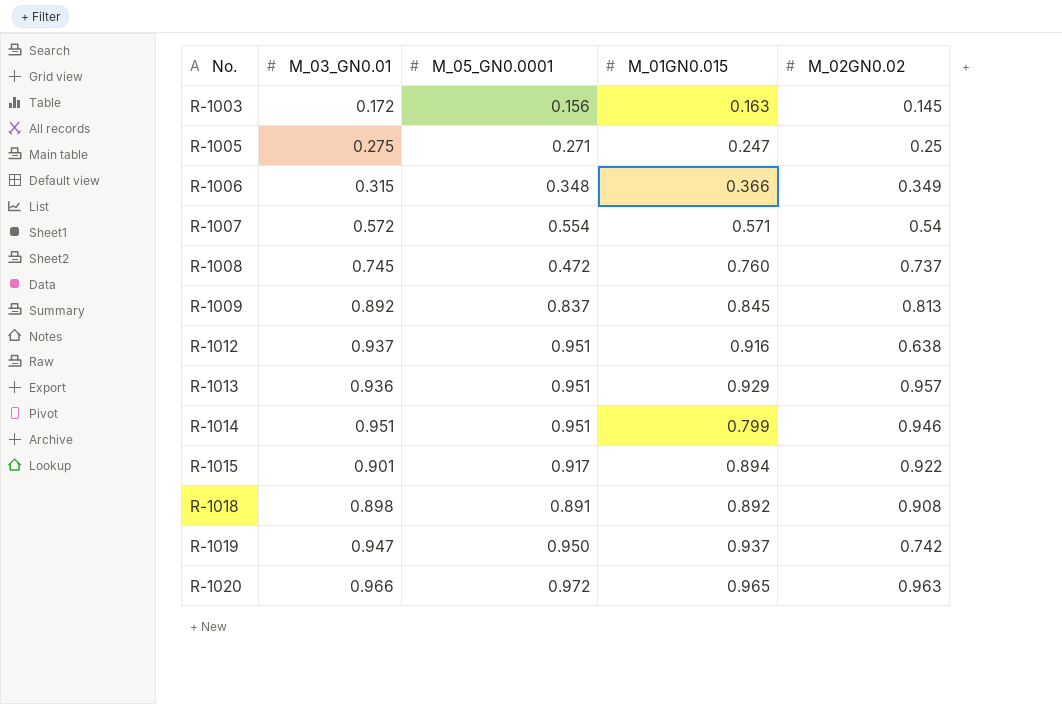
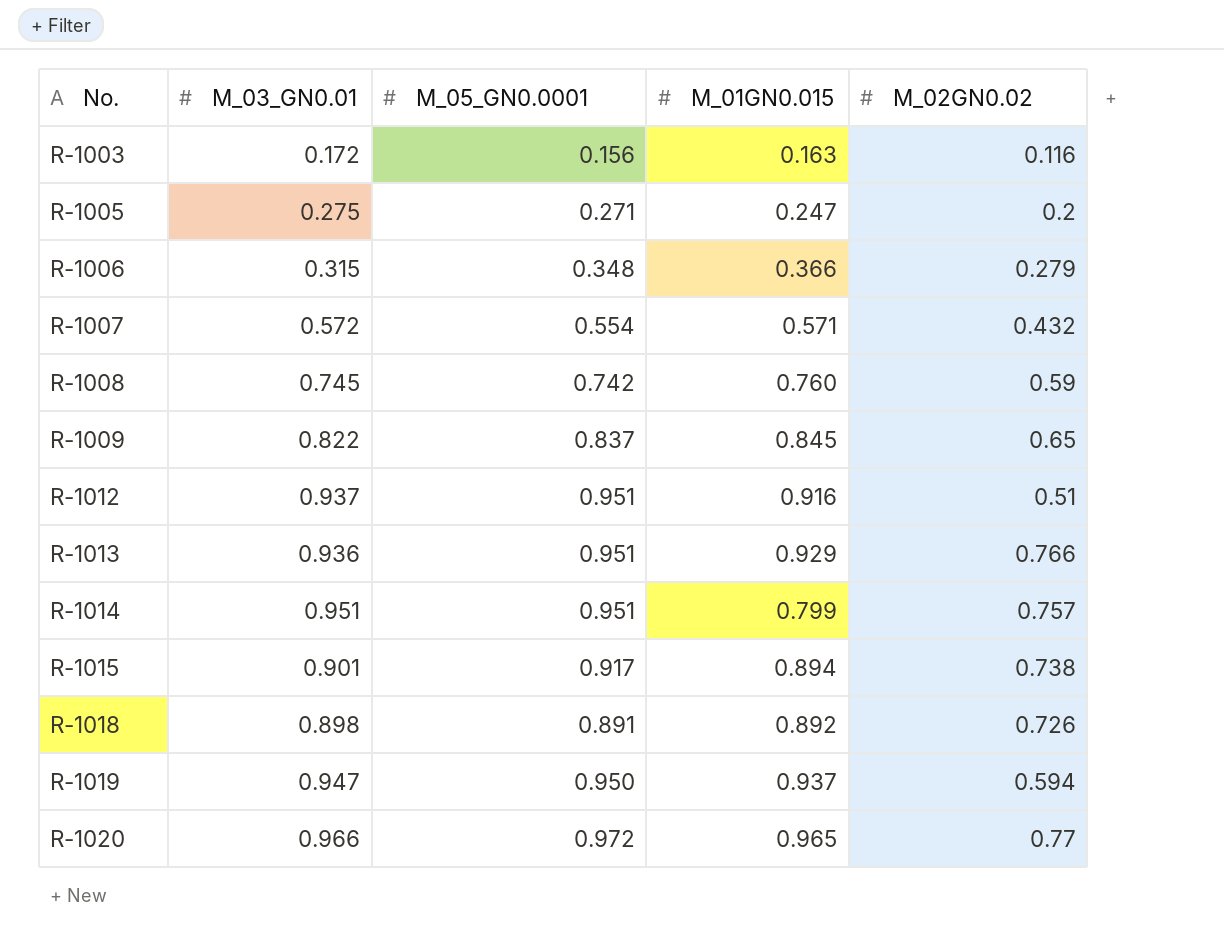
R-1003 | M_02GN0.02: 0.145 -> 0.116
R-1005 | M_02GN0.02: 0.25 -> 0.2
R-1006 | M_02GN0.02: 0.349 -> 0.279
R-1007 | M_02GN0.02: 0.54 -> 0.432
R-1008 | M_05_GN0.0001: 0.472 -> 0.742
R-1008 | M_02GN0.02: 0.737 -> 0.59
R-1009 | M_03_GN0.01: 0.892 -> 0.822
R-1009 | M_02GN0.02: 0.813 -> 0.65
R-1012 | M_02GN0.02: 0.638 -> 0.51
R-1013 | M_02GN0.02: 0.957 -> 0.766
R-1014 | M_02GN0.02: 0.946 -> 0.757
R-1015 | M_02GN0.02: 0.922 -> 0.738
R-1018 | M_02GN0.02: 0.908 -> 0.726
R-1019 | M_02GN0.02: 0.742 -> 0.594
R-1020 | M_02GN0.02: 0.963 -> 0.77

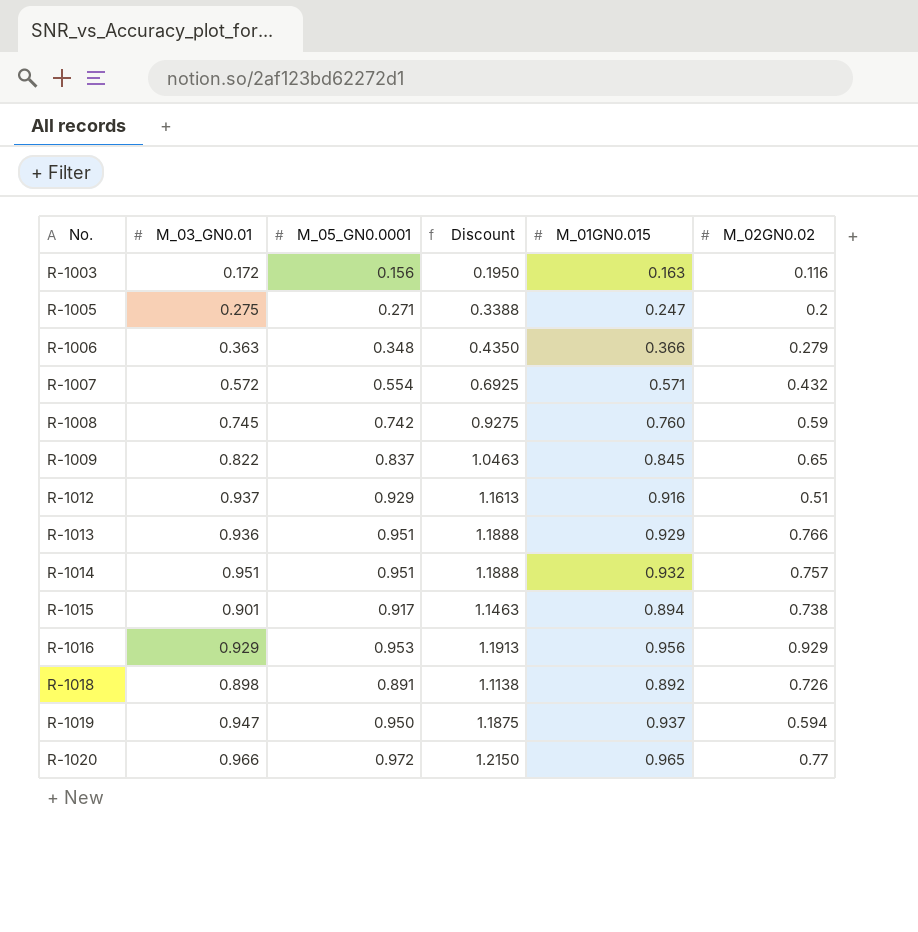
column Discount | formula: none -> [M_05_GN0.0001] * 1.25
R-1006 | M_03_GN0.01: 0.315 -> 0.363
R-1012 | M_05_GN0.0001: 0.951 -> 0.929
R-1014 | M_01GN0.015: 0.799 -> 0.932
row R-1016: none -> 0.929 | 0.953 | 1.1913 | 0.956 | 0.929

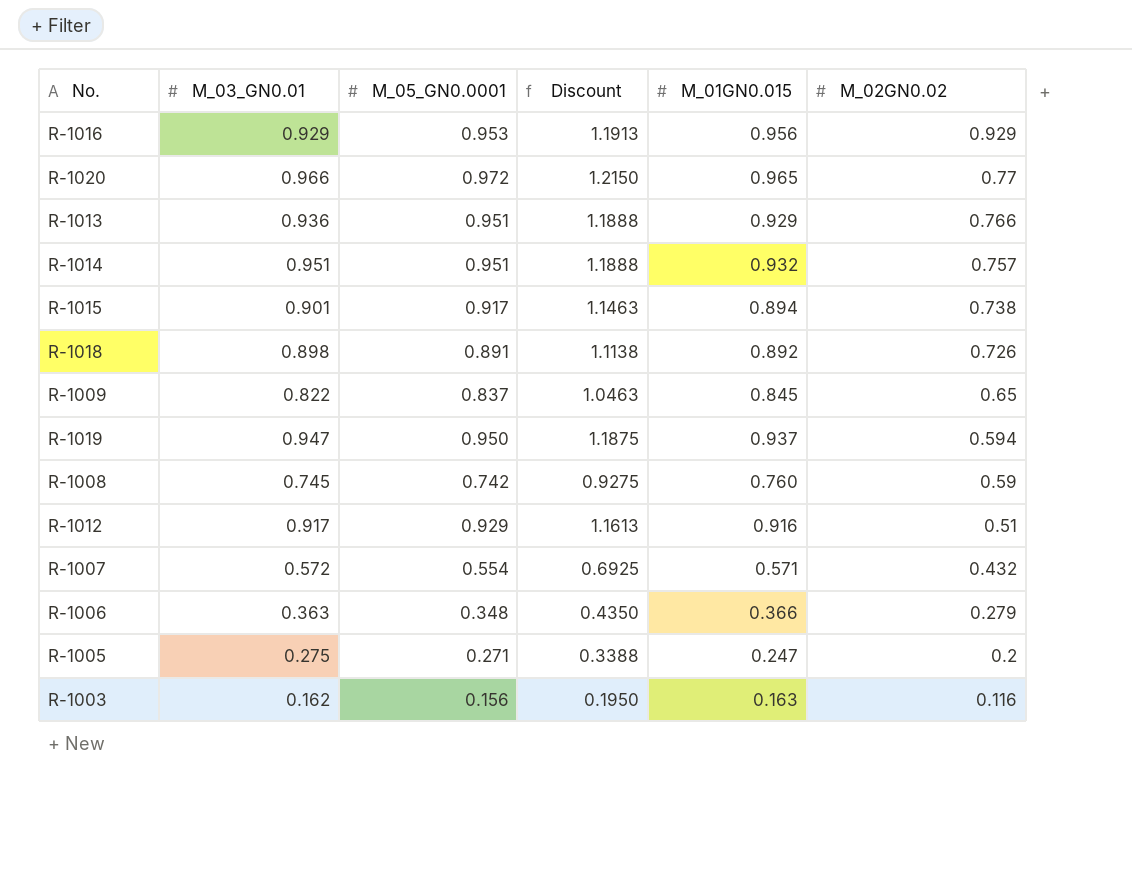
row order: No. ascending -> M_02GN0.02 descending
R-1012 | M_03_GN0.01: 0.937 -> 0.917
R-1003 | M_03_GN0.01: 0.172 -> 0.162

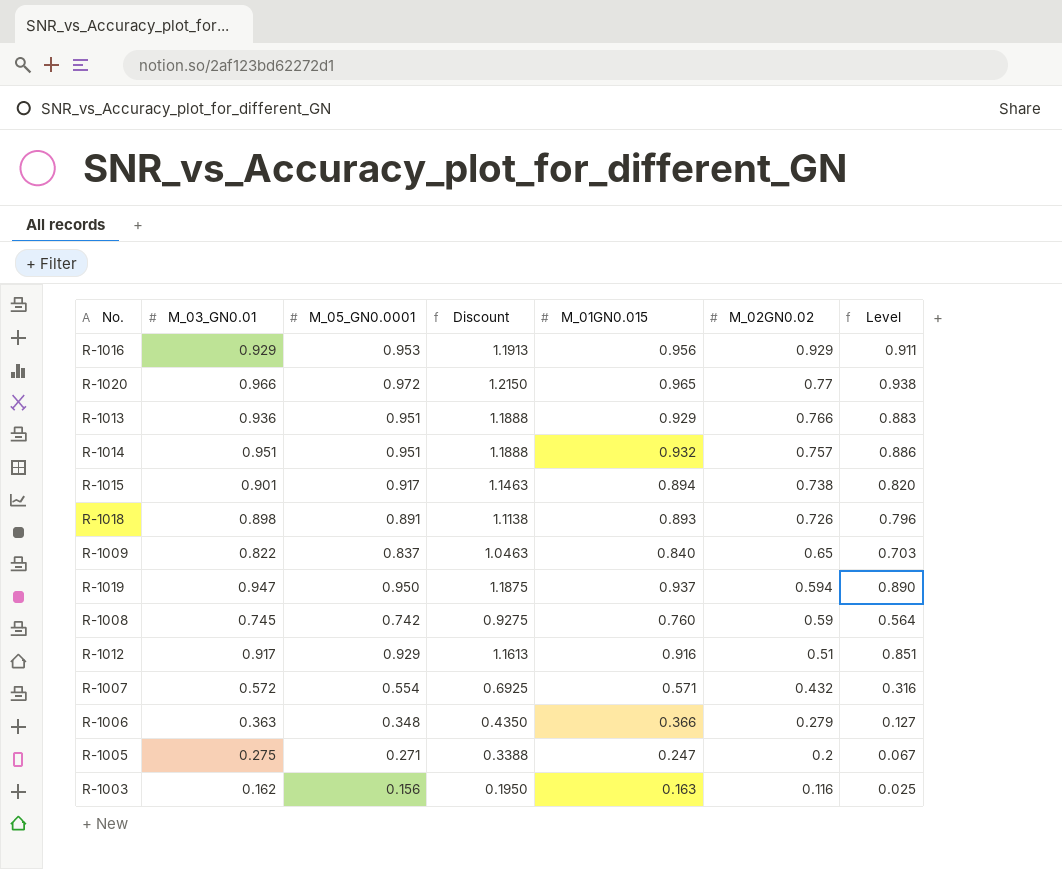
column Level | formula: none -> [M_05_GN0.0001] * [M_01GN0.015]
R-1018 | M_01GN0.015: 0.892 -> 0.893
R-1009 | M_01GN0.015: 0.845 -> 0.840

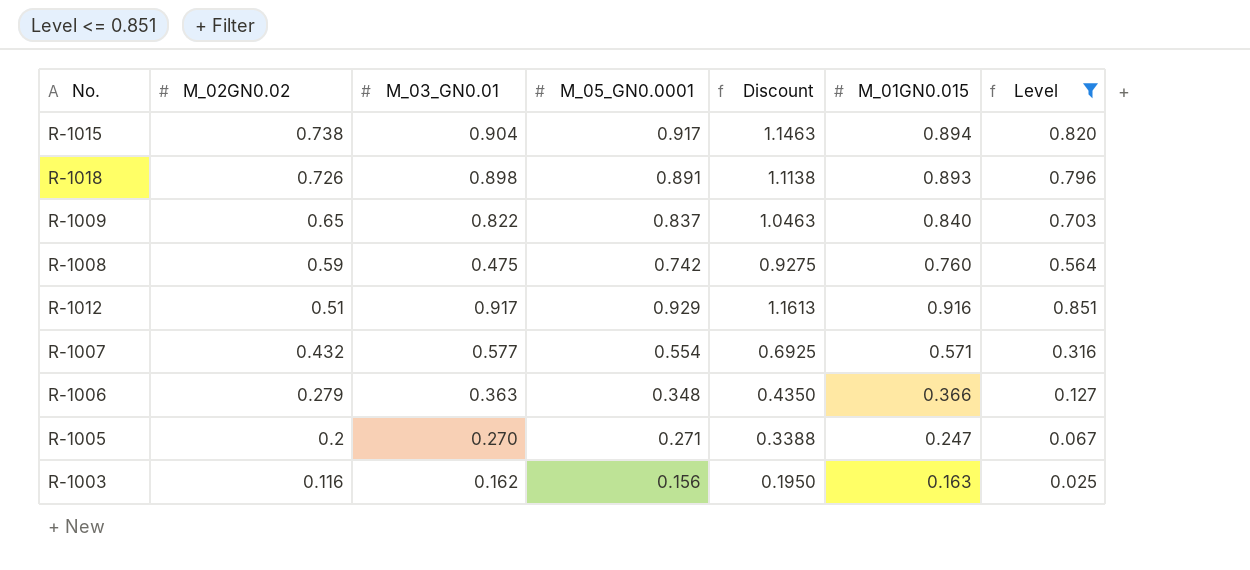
filter: none -> Level <= 0.851
column M_02GN0.02 | position: 6 -> 2
R-1015 | M_03_GN0.01: 0.901 -> 0.904
R-1008 | M_03_GN0.01: 0.745 -> 0.475
R-1007 | M_03_GN0.01: 0.572 -> 0.577
R-1005 | M_03_GN0.01: 0.275 -> 0.270

